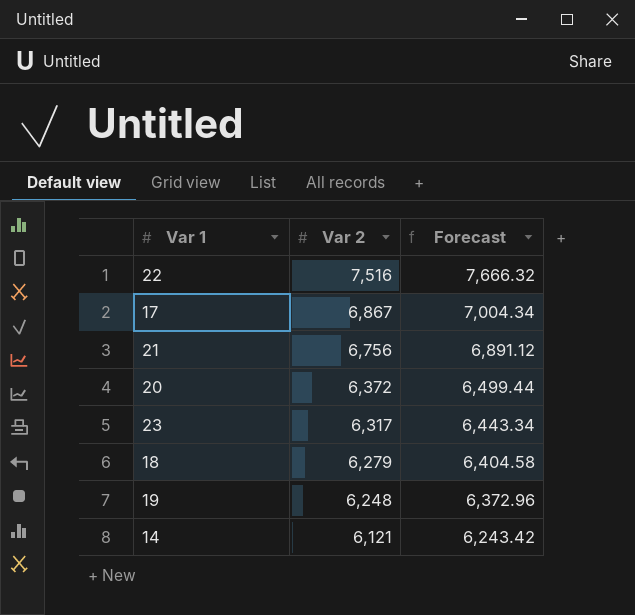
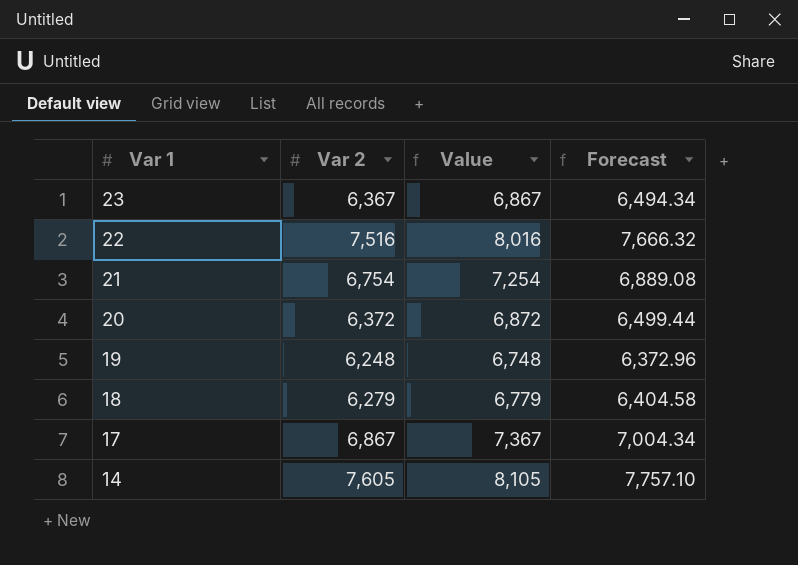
row order: Var 2 descending -> Var 1 descending
column Value | formula: none -> [Var 2] + 500
23 | Var 2: 6,317 -> 6,367
23 | Forecast: 6,443.34 -> 6,494.34
21 | Var 2: 6,756 -> 6,754
21 | Forecast: 6,891.12 -> 6,889.08
14 | Var 2: 6,121 -> 7,605
14 | Forecast: 6,243.42 -> 7,757.10

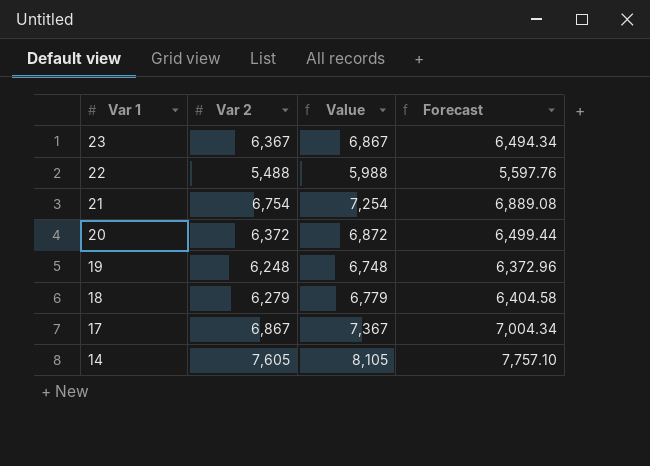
22 | Var 2: 7,516 -> 5,488
22 | Value: 8,016 -> 5,988
22 | Forecast: 7,666.32 -> 5,597.76

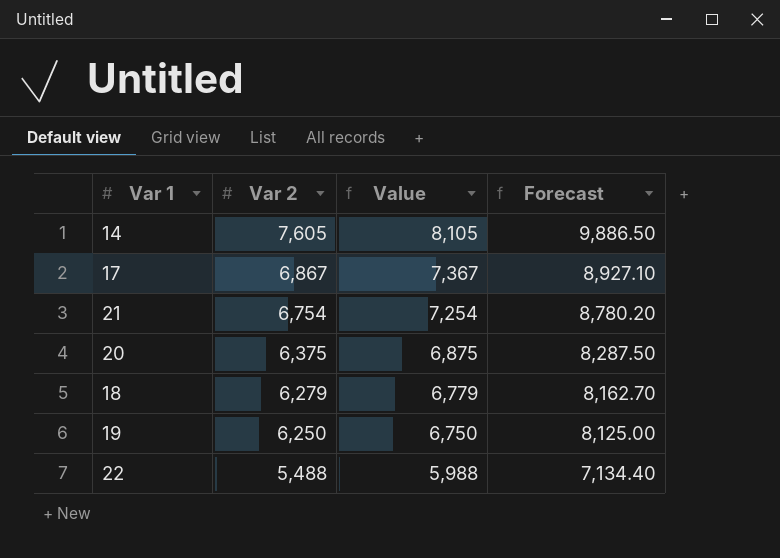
row order: Var 1 descending -> Var 2 descending
column Forecast | formula: [Var 2] * 1.02 -> [Var 2] * 1.3
row 23: 6,367 | 6,867 | 6,494.34 -> none
20 | Var 2: 6,372 -> 6,375
20 | Value: 6,872 -> 6,875
19 | Var 2: 6,248 -> 6,250
19 | Value: 6,748 -> 6,750

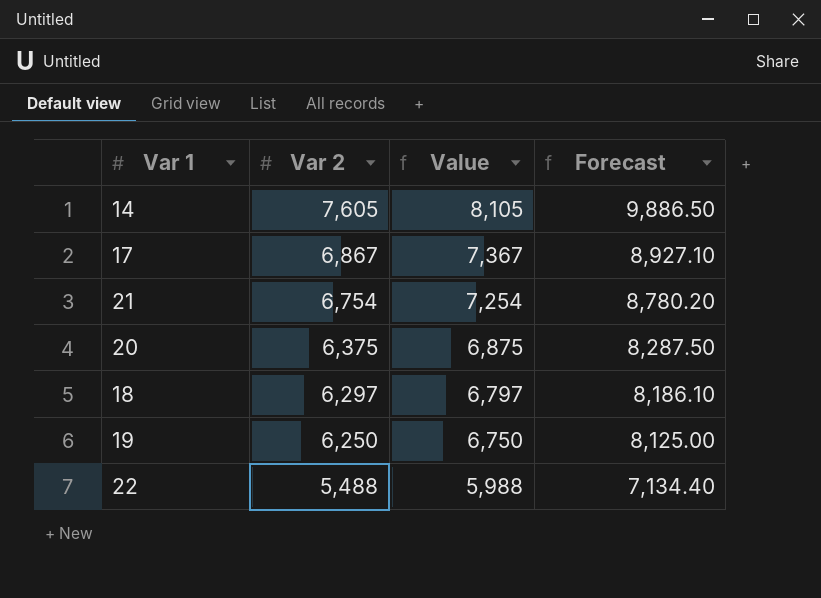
18 | Var 2: 6,279 -> 6,297
18 | Value: 6,779 -> 6,797
18 | Forecast: 8,162.70 -> 8,186.10

